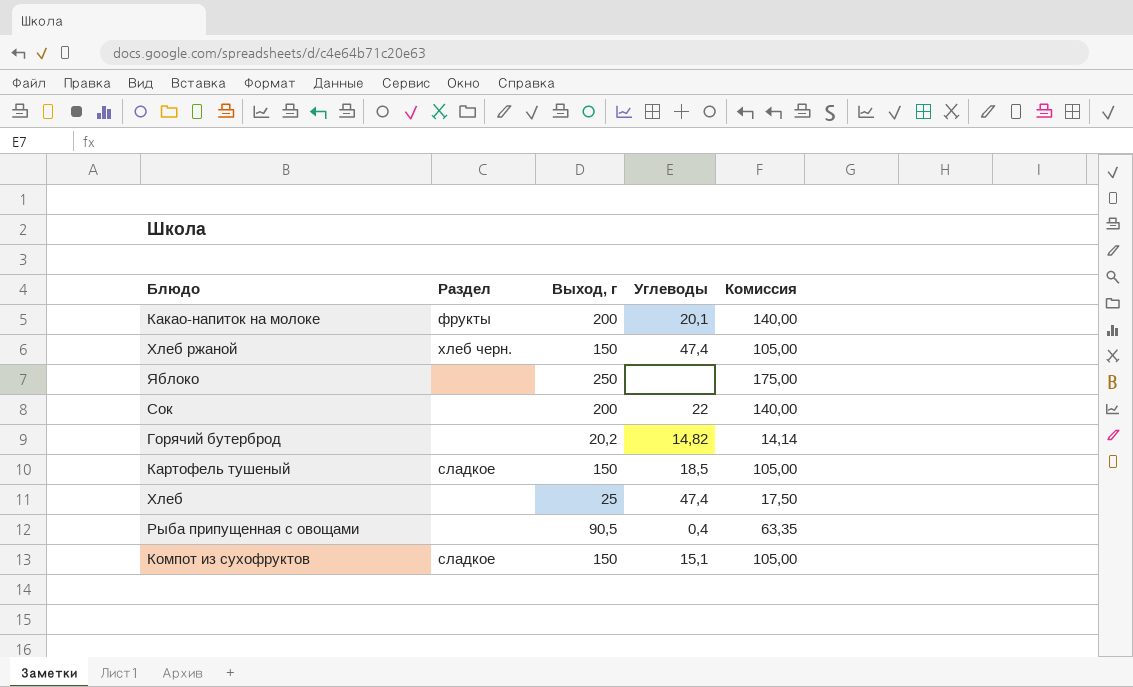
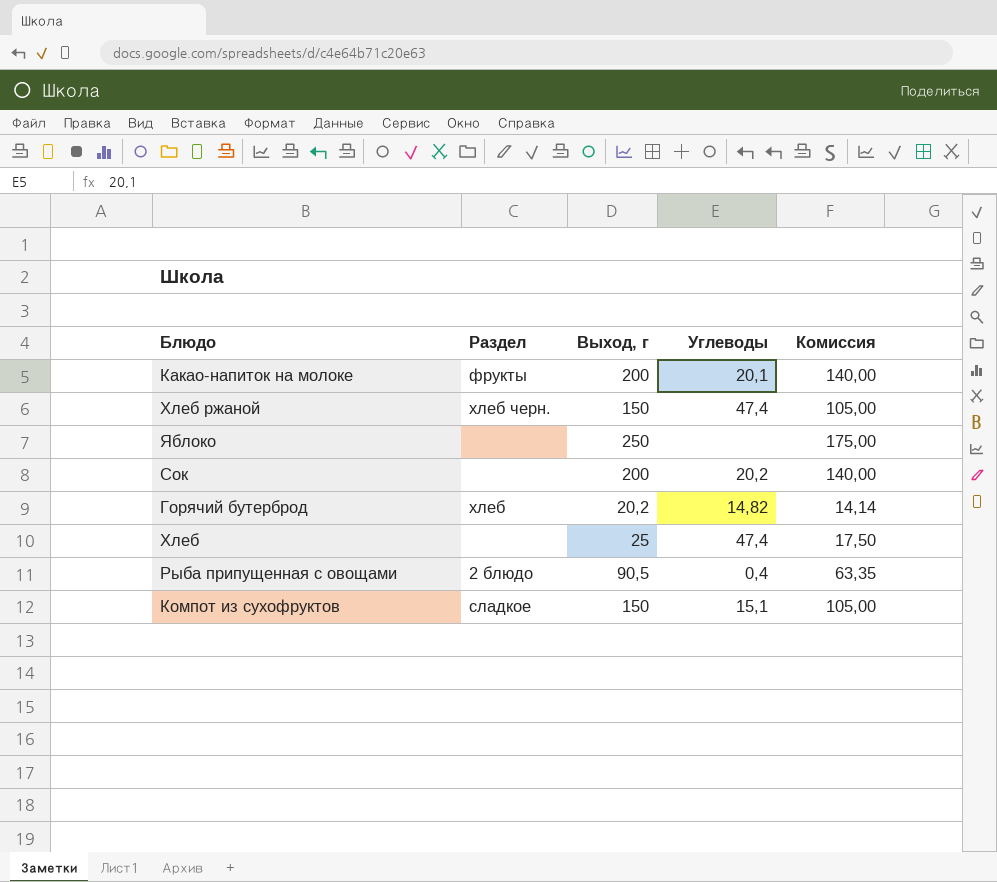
row Картофель тушеный: сладкое | 150 | 18,5 | 105,00 -> none
Сок | Углеводы: 22 -> 20,2
Горячий бутерброд | Раздел: none -> хлеб
Рыба припущенная с овощами | Раздел: none -> 2 блюдо

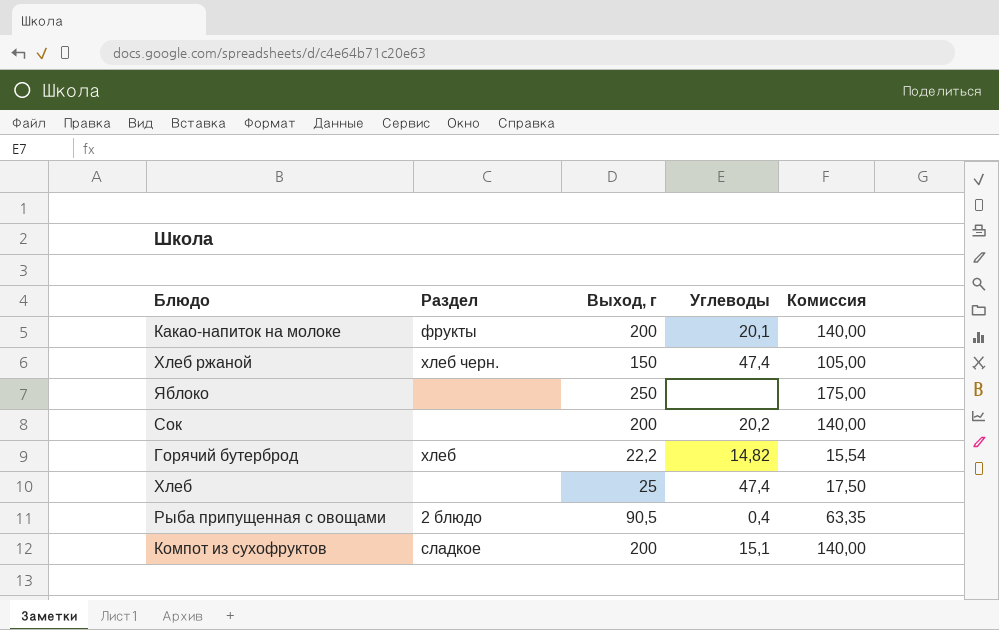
Горячий бутерброд | Выход, г: 20,2 -> 22,2
Горячий бутерброд | Комиссия: 14,14 -> 15,54
Компот из сухофруктов | Выход, г: 150 -> 200
Компот из сухофруктов | Комиссия: 105,00 -> 140,00

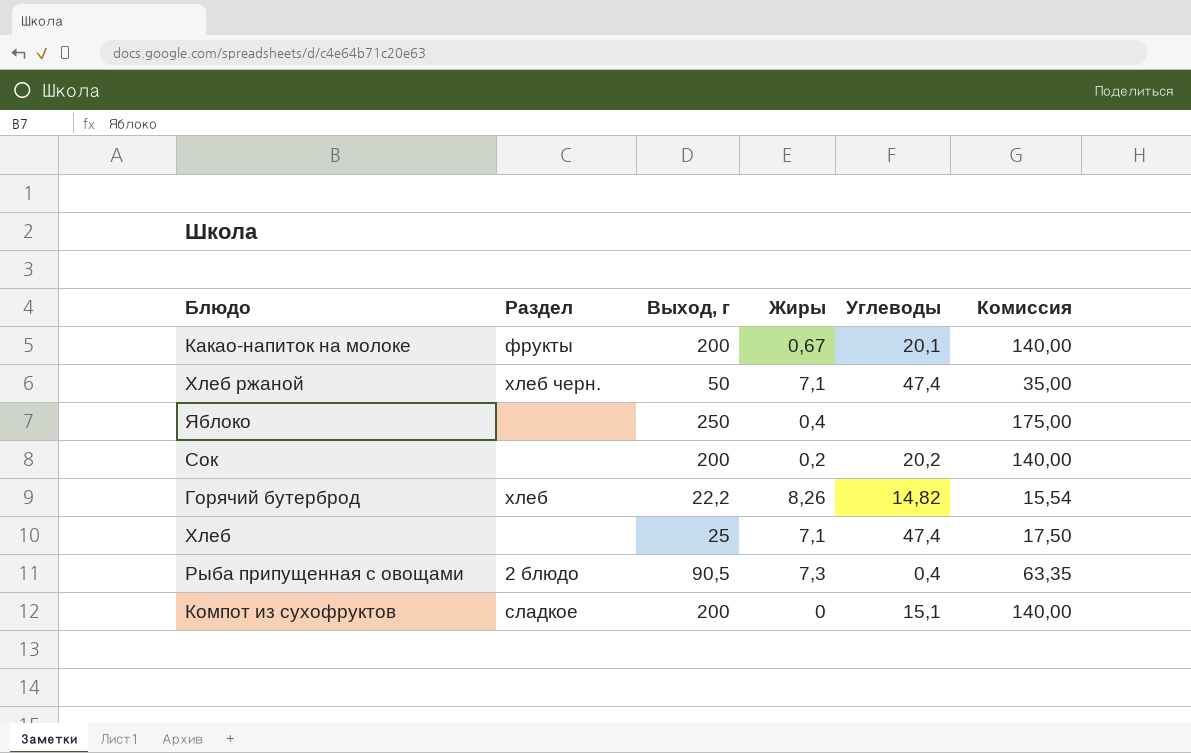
column Жиры | position: none -> 4
Хлеб ржаной | Выход, г: 150 -> 50
Хлеб ржаной | Комиссия: 105,00 -> 35,00

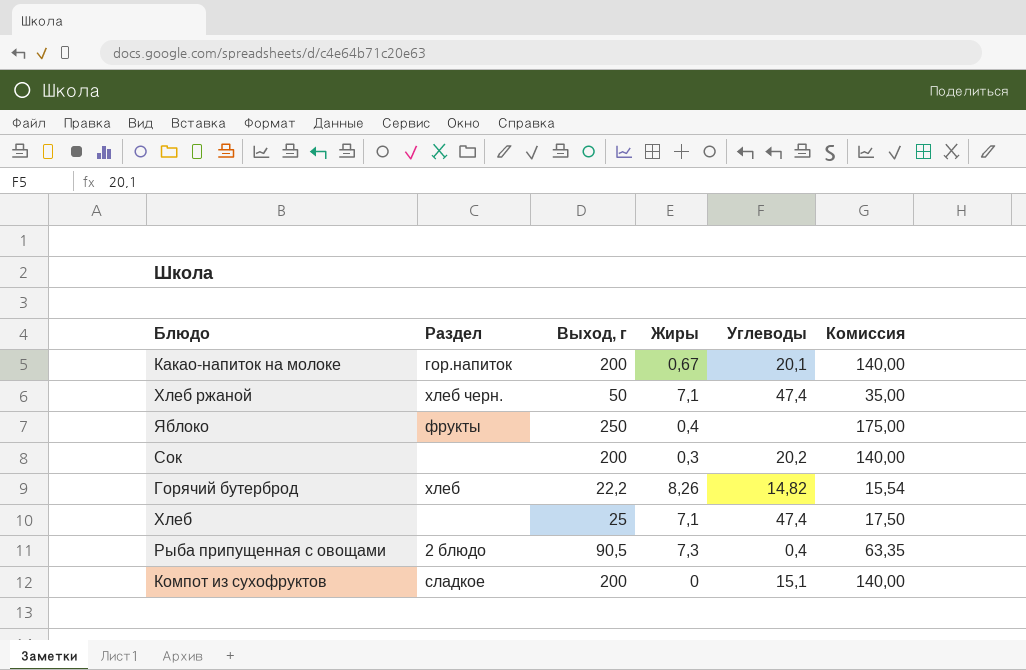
Какао-напиток на молоке | Раздел: фрукты -> гор.напиток
Яблоко | Раздел: none -> фрукты
Сок | Жиры: 0,2 -> 0,3

